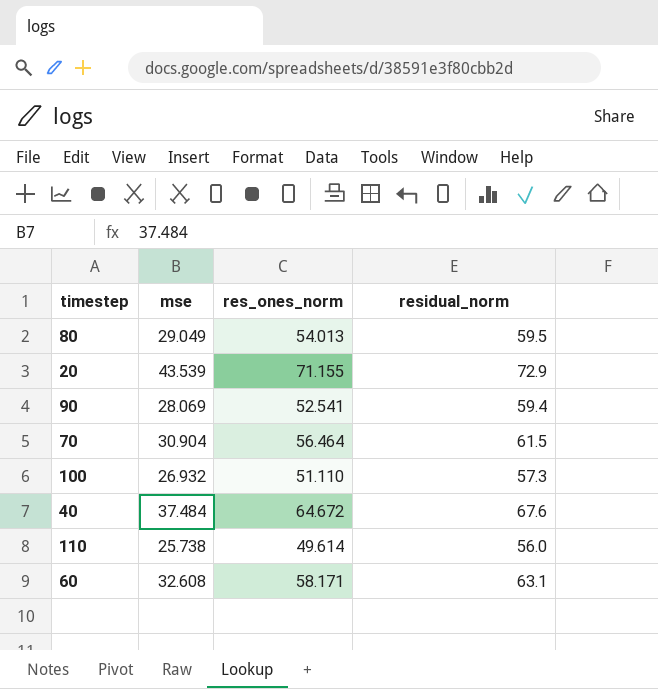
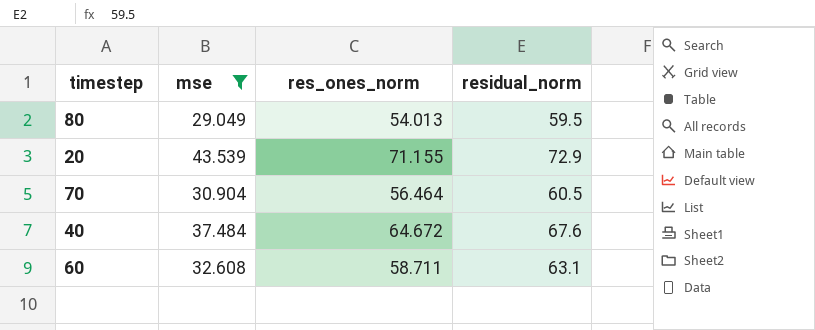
filter: none -> mse >= 29.049
70 | residual_norm: 61.5 -> 60.5
60 | res_ones_norm: 58.171 -> 58.711

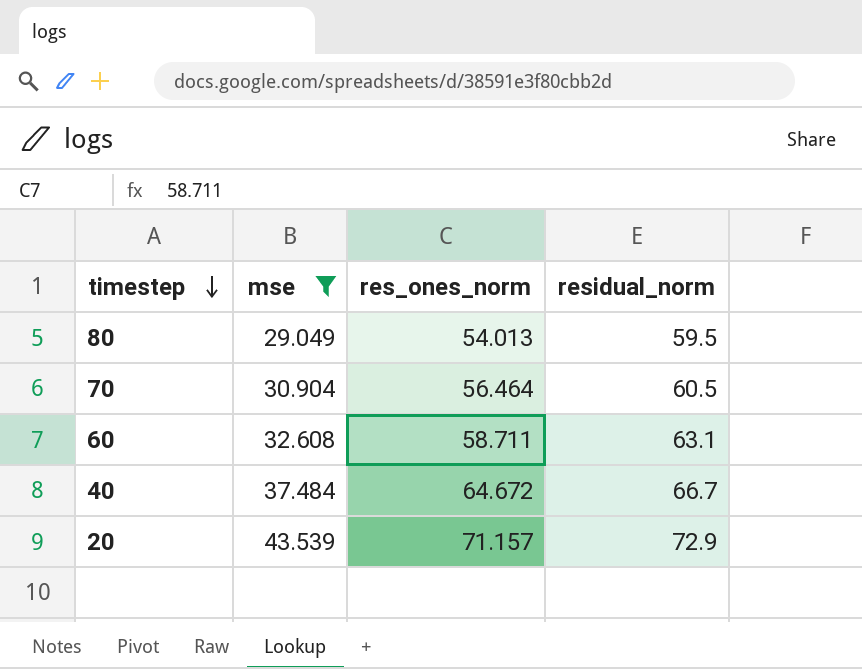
row order: none -> timestep descending
40 | residual_norm: 67.6 -> 66.7
20 | res_ones_norm: 71.155 -> 71.157

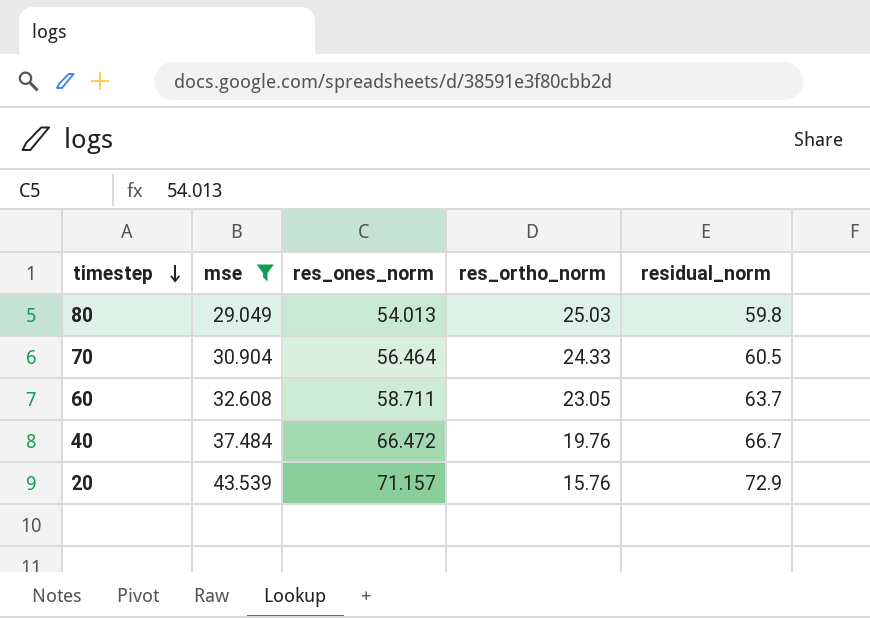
column res_ortho_norm | position: none -> 4
80 | residual_norm: 59.5 -> 59.8
60 | residual_norm: 63.1 -> 63.7
40 | res_ones_norm: 64.672 -> 66.472

